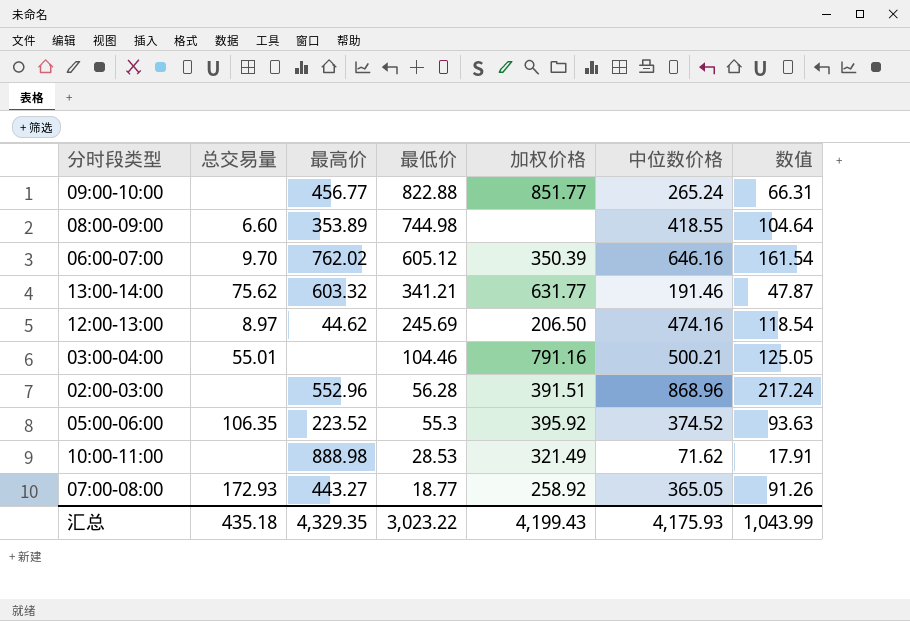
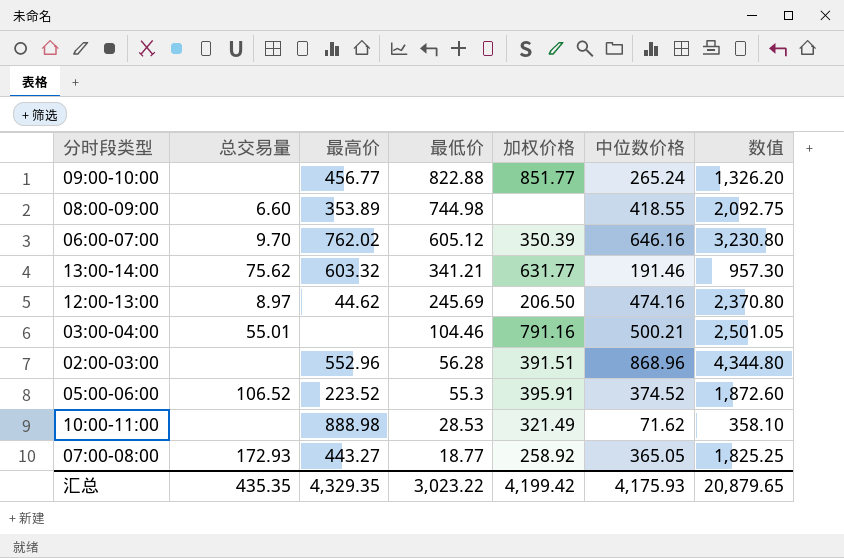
column 数值 | formula: [中位数价格] * 0.25 -> [中位数价格] * 5
05:00-06:00 | 总交易量: 106.35 -> 106.52
05:00-06:00 | 加权价格: 395.92 -> 395.91
汇总 | 总交易量: 435.18 -> 435.35
汇总 | 加权价格: 4,199.43 -> 4,199.42
汇总 | 数值: 1,043.99 -> 20,879.65

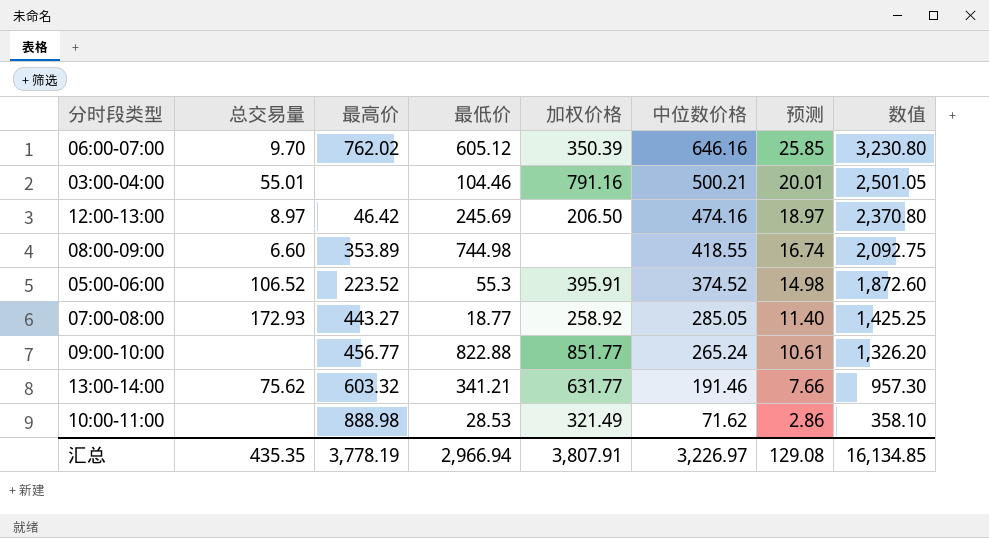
row order: 最低价 descending -> 中位数价格 descending
column 预测 | formula: none -> [中位数价格] * 0.04
row 02:00-03:00: none | 552.96 | 56.28 | 391.51 | 868.96 | 4,344.80 -> none
12:00-13:00 | 最高价: 44.62 -> 46.42
07:00-08:00 | 中位数价格: 365.05 -> 285.05
07:00-08:00 | 数值: 1,825.25 -> 1,425.25
汇总 | 最高价: 4,329.35 -> 3,778.19
汇总 | 最低价: 3,023.22 -> 2,966.94
汇总 | 加权价格: 4,199.42 -> 3,807.91
汇总 | 中位数价格: 4,175.93 -> 3,226.97
汇总 | 数值: 20,879.65 -> 16,134.85

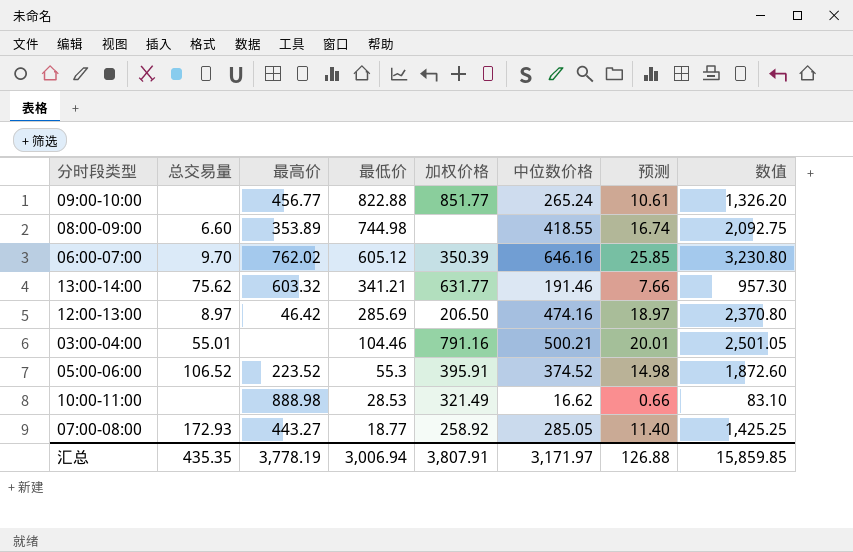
row order: 中位数价格 descending -> 最低价 descending
12:00-13:00 | 最低价: 245.69 -> 285.69
10:00-11:00 | 中位数价格: 71.62 -> 16.62
10:00-11:00 | 预测: 2.86 -> 0.66
10:00-11:00 | 数值: 358.10 -> 83.10
汇总 | 最低价: 2,966.94 -> 3,006.94
汇总 | 中位数价格: 3,226.97 -> 3,171.97
汇总 | 预测: 129.08 -> 126.88
汇总 | 数值: 16,134.85 -> 15,859.85

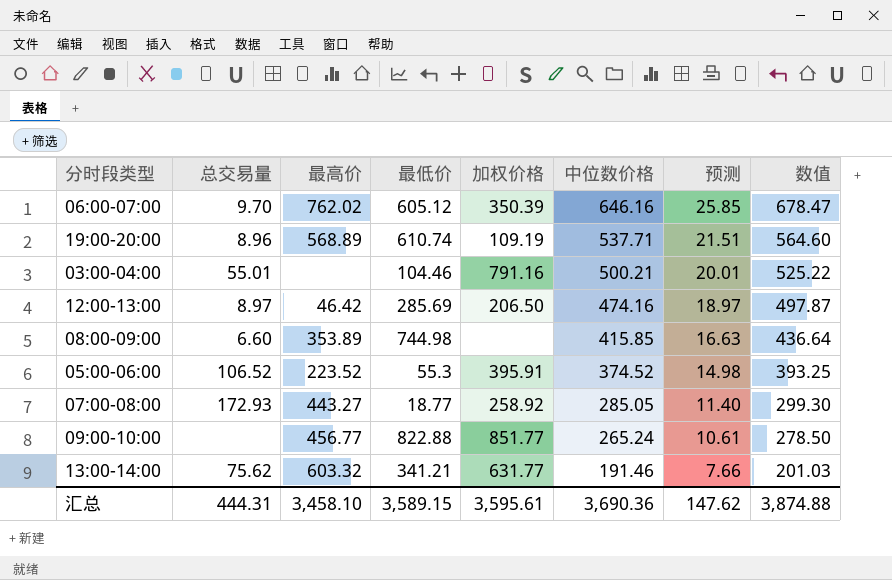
row order: 最低价 descending -> 中位数价格 descending
column 数值 | formula: [中位数价格] * 5 -> [中位数价格] * 1.05
row 10:00-11:00: none | 888.98 | 28.53 | 321.49 | 16.62 | 0.66 | 83.10 -> none
row 19:00-20:00: none -> 8.96 | 568.89 | 610.74 | 109.19 | 537.71 | 21.51 | 564.60
08:00-09:00 | 中位数价格: 418.55 -> 415.85
08:00-09:00 | 预测: 16.74 -> 16.63
汇总 | 总交易量: 435.35 -> 444.31
汇总 | 最高价: 3,778.19 -> 3,458.10
汇总 | 最低价: 3,006.94 -> 3,589.15
汇总 | 加权价格: 3,807.91 -> 3,595.61
汇总 | 中位数价格: 3,171.97 -> 3,690.36
汇总 | 预测: 126.88 -> 147.62
汇总 | 数值: 15,859.85 -> 3,874.88

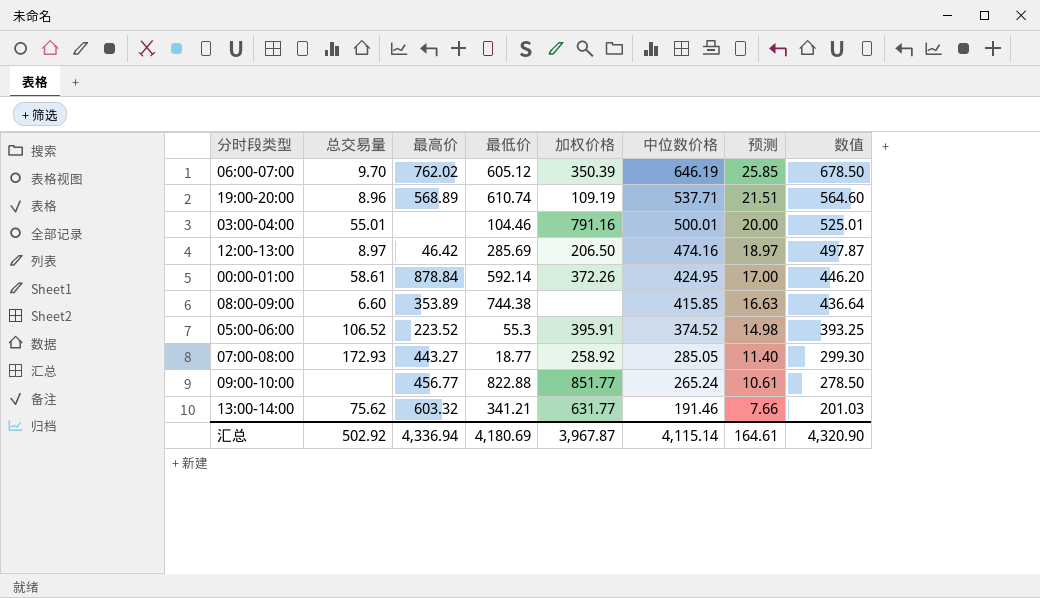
06:00-07:00 | 中位数价格: 646.16 -> 646.19
06:00-07:00 | 数值: 678.47 -> 678.50
03:00-04:00 | 中位数价格: 500.21 -> 500.01
03:00-04:00 | 预测: 20.01 -> 20.00
03:00-04:00 | 数值: 525.22 -> 525.01
row 00:00-01:00: none -> 58.61 | 878.84 | 592.14 | 372.26 | 424.95 | 17.00 | 446.20
08:00-09:00 | 最低价: 744.98 -> 744.38
汇总 | 总交易量: 444.31 -> 502.92
汇总 | 最高价: 3,458.10 -> 4,336.94
汇总 | 最低价: 3,589.15 -> 4,180.69
汇总 | 加权价格: 3,595.61 -> 3,967.87
汇总 | 中位数价格: 3,690.36 -> 4,115.14
汇总 | 预测: 147.62 -> 164.61
汇总 | 数值: 3,874.88 -> 4,320.90

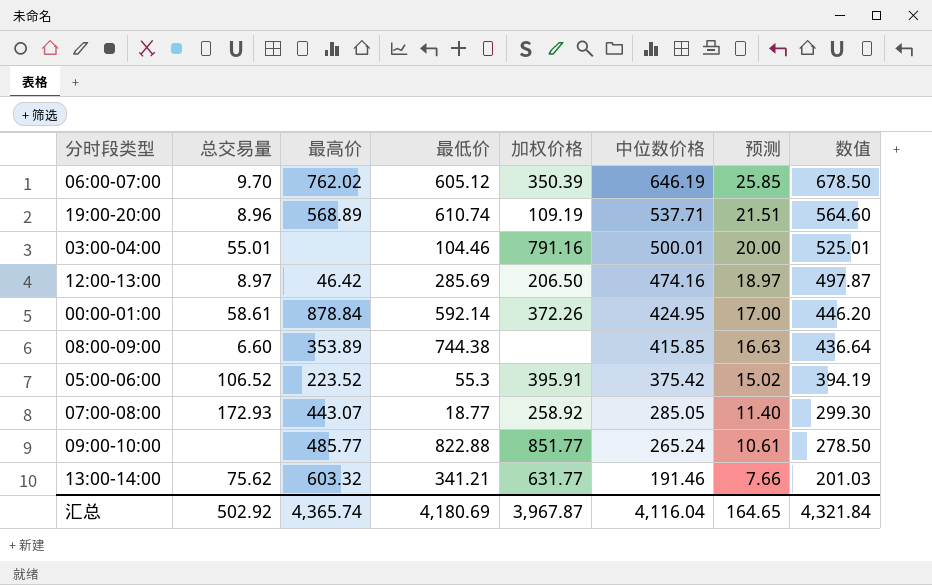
05:00-06:00 | 中位数价格: 374.52 -> 375.42
05:00-06:00 | 预测: 14.98 -> 15.02
05:00-06:00 | 数值: 393.25 -> 394.19
07:00-08:00 | 最高价: 443.27 -> 443.07
09:00-10:00 | 最高价: 456.77 -> 485.77
汇总 | 最高价: 4,336.94 -> 4,365.74
汇总 | 中位数价格: 4,115.14 -> 4,116.04
汇总 | 预测: 164.61 -> 164.65
汇总 | 数值: 4,320.90 -> 4,321.84

